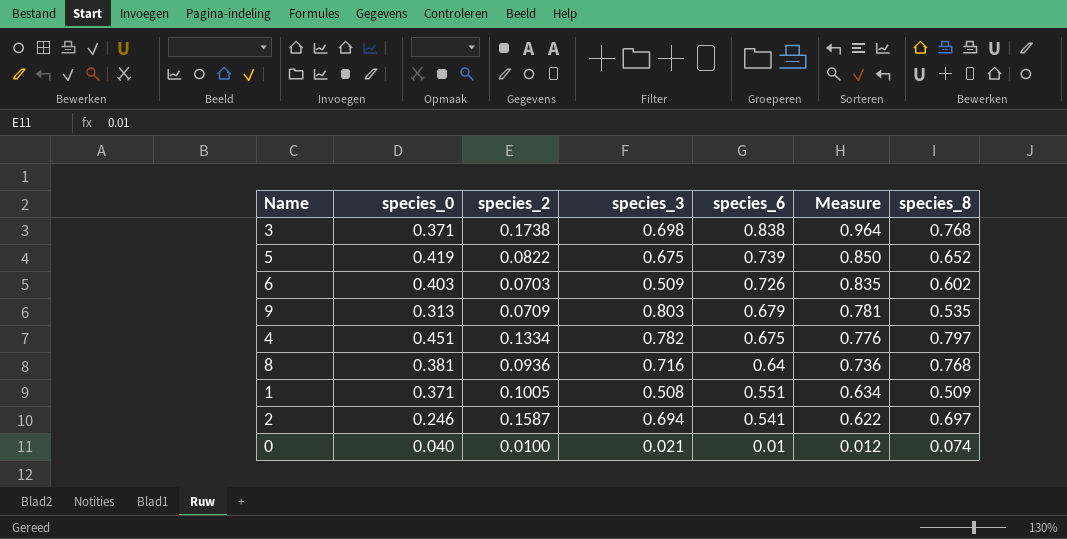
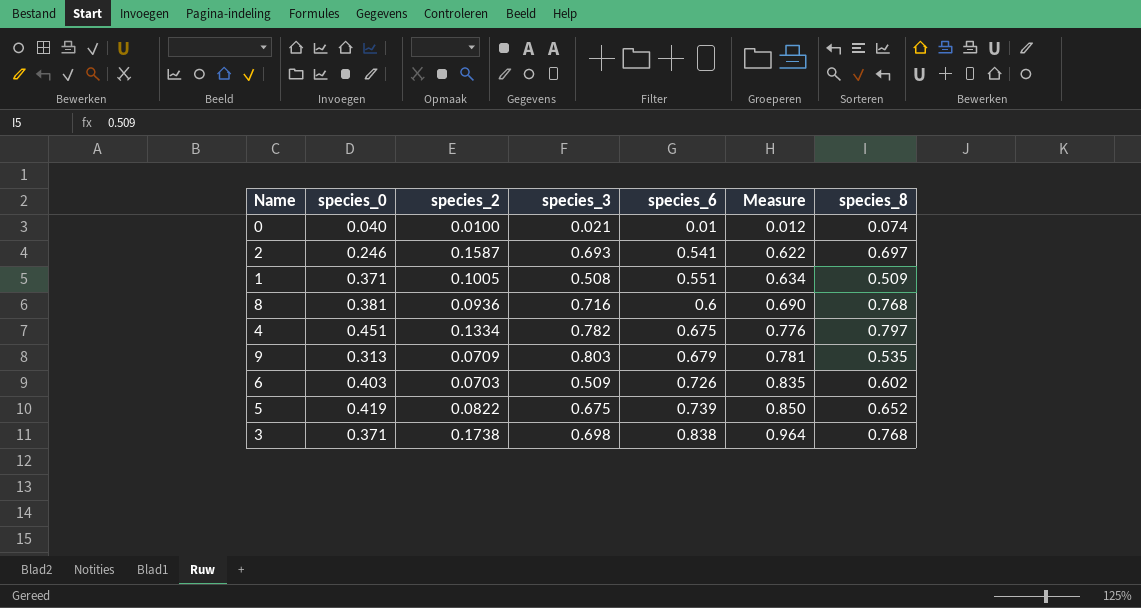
row order: species_6 descending -> species_6 ascending
2 | species_3: 0.694 -> 0.693
8 | species_6: 0.64 -> 0.6
8 | Measure: 0.736 -> 0.690

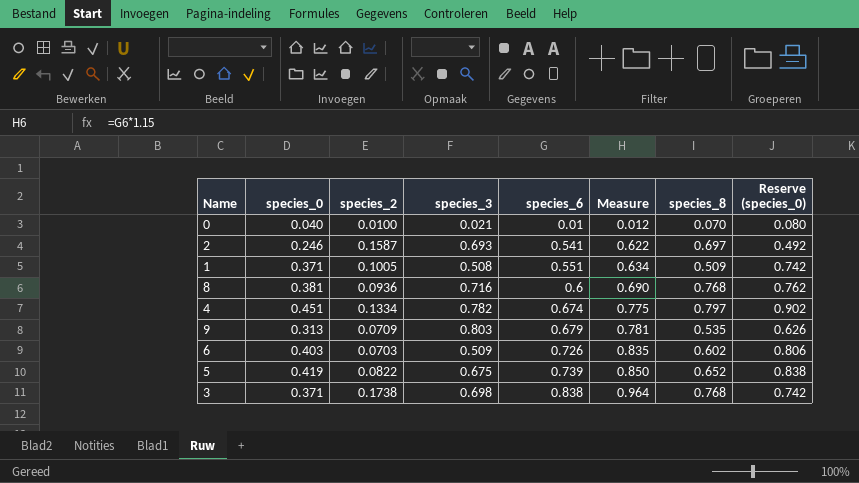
column Reserve (species_0) | formula: none -> [species_0] * 2
0 | species_8: 0.074 -> 0.070
4 | species_6: 0.675 -> 0.674
4 | Measure: 0.776 -> 0.775

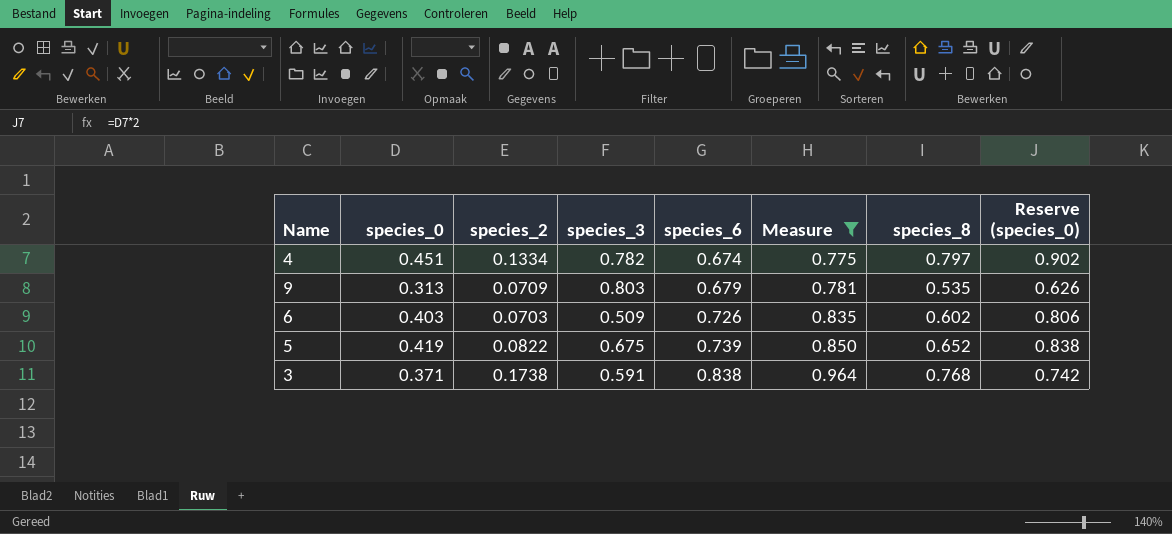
filter: none -> Measure >= 0.775
3 | species_3: 0.698 -> 0.591

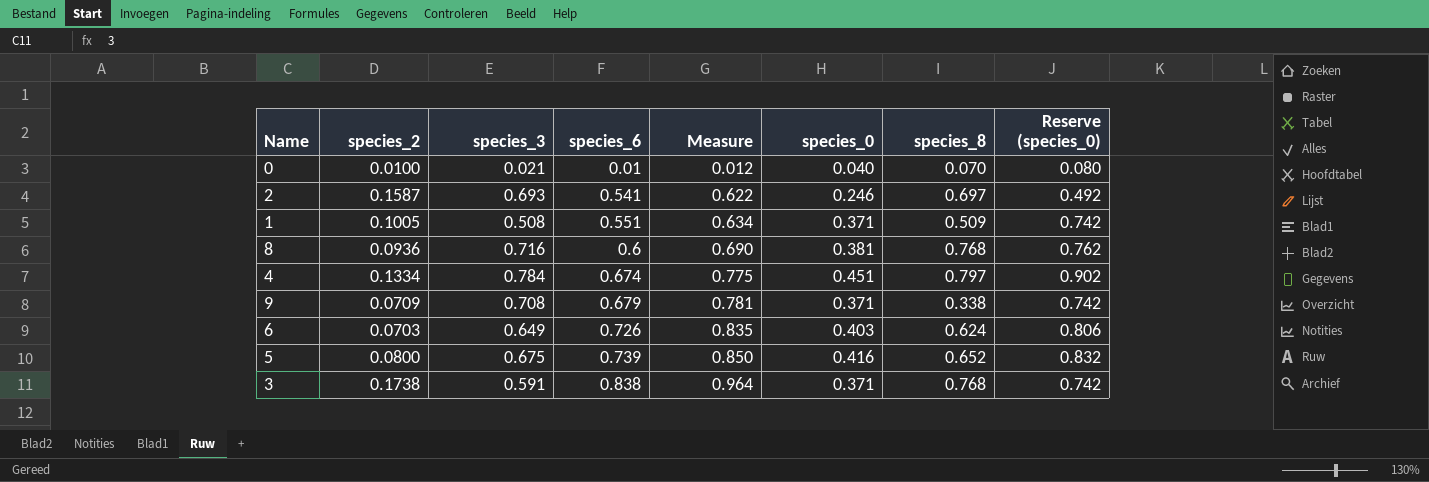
filter: Measure >= 0.775 -> none
column species_0 | position: 2 -> 6
4 | species_3: 0.782 -> 0.784
9 | species_3: 0.803 -> 0.708
9 | species_0: 0.313 -> 0.371
9 | species_8: 0.535 -> 0.338
9 | Reserve (species_0): 0.626 -> 0.742
6 | species_3: 0.509 -> 0.649
6 | species_8: 0.602 -> 0.624
5 | species_2: 0.0822 -> 0.0800
5 | species_0: 0.419 -> 0.416
5 | Reserve (species_0): 0.838 -> 0.832

